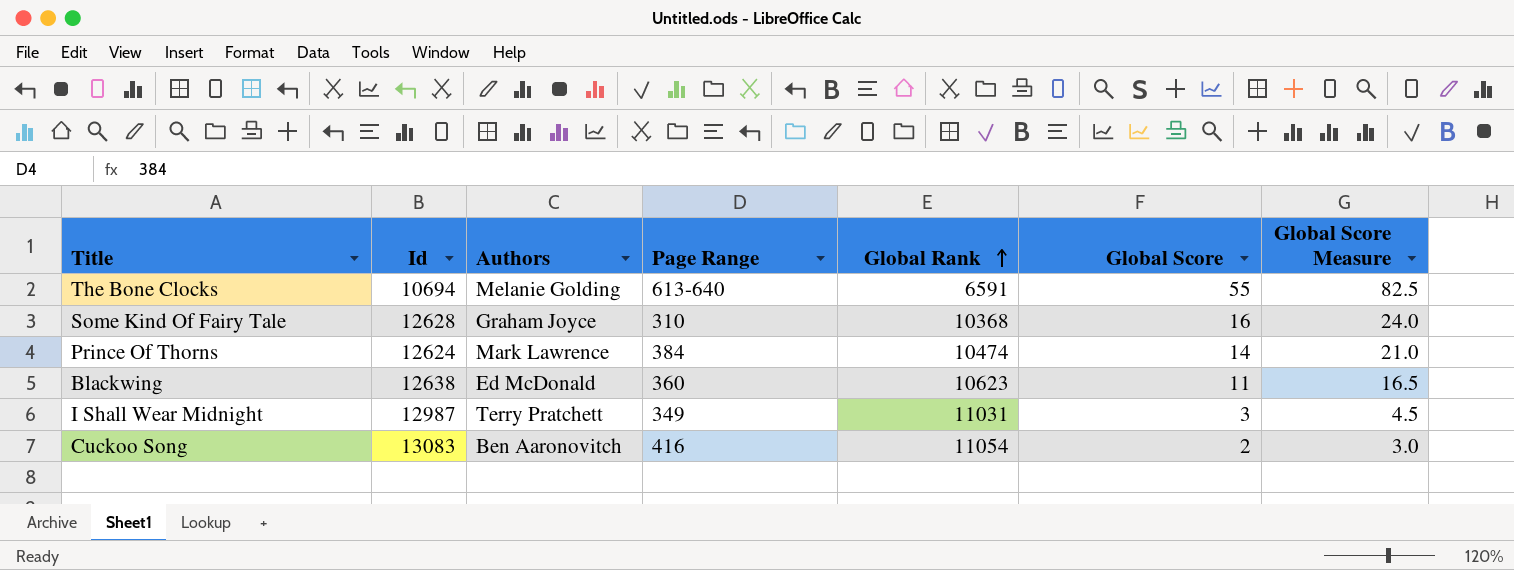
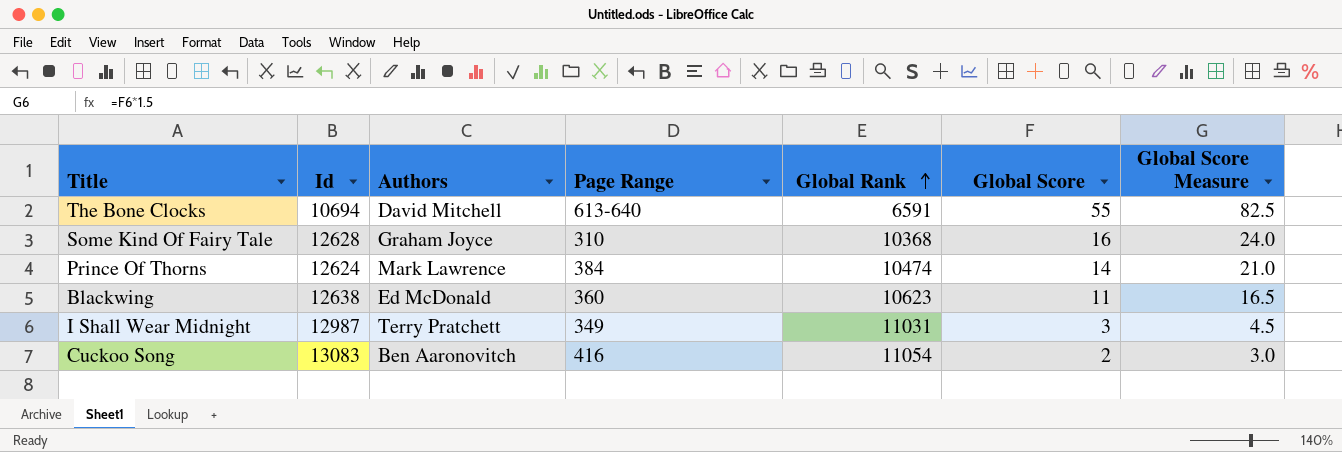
The Bone Clocks | Authors: Melanie Golding -> David Mitchell

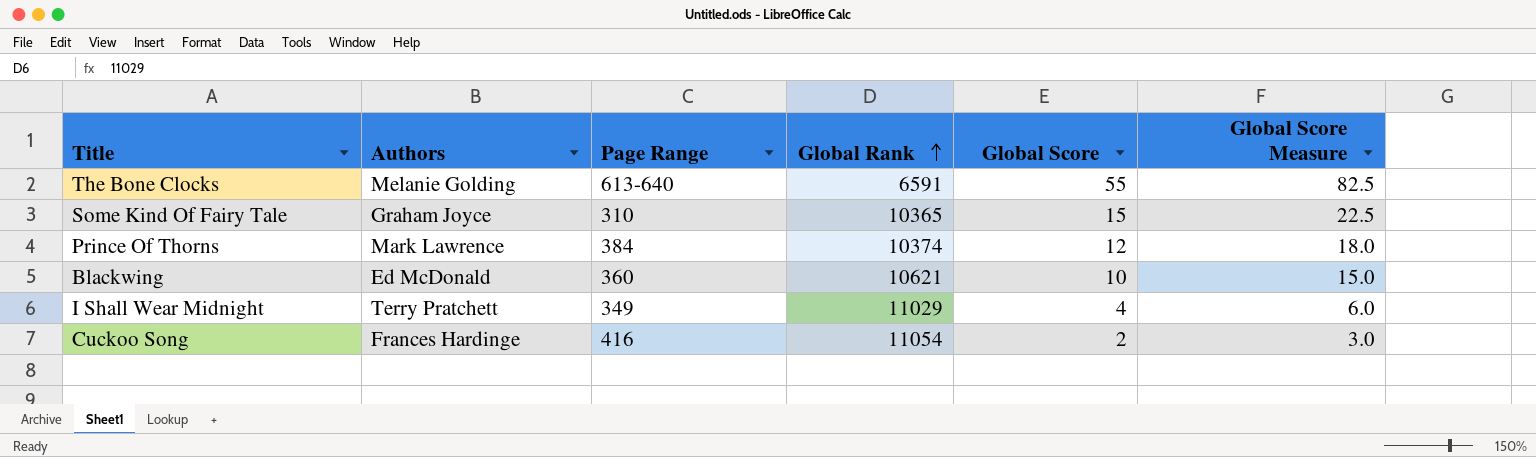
column Id | position: 2 -> none
The Bone Clocks | Authors: David Mitchell -> Melanie Golding
Some Kind Of Fairy Tale | Global Rank: 10368 -> 10365
Some Kind Of Fairy Tale | Global Score: 16 -> 15
Some Kind Of Fairy Tale | Global Score Measure: 24.0 -> 22.5
Prince Of Thorns | Global Rank: 10474 -> 10374
Prince Of Thorns | Global Score: 14 -> 12
Prince Of Thorns | Global Score Measure: 21.0 -> 18.0
Blackwing | Global Rank: 10623 -> 10621
Blackwing | Global Score: 11 -> 10
Blackwing | Global Score Measure: 16.5 -> 15.0
I Shall Wear Midnight | Global Rank: 11031 -> 11029
I Shall Wear Midnight | Global Score: 3 -> 4
I Shall Wear Midnight | Global Score Measure: 4.5 -> 6.0
Cuckoo Song | Authors: Ben Aaronovitch -> Frances Hardinge

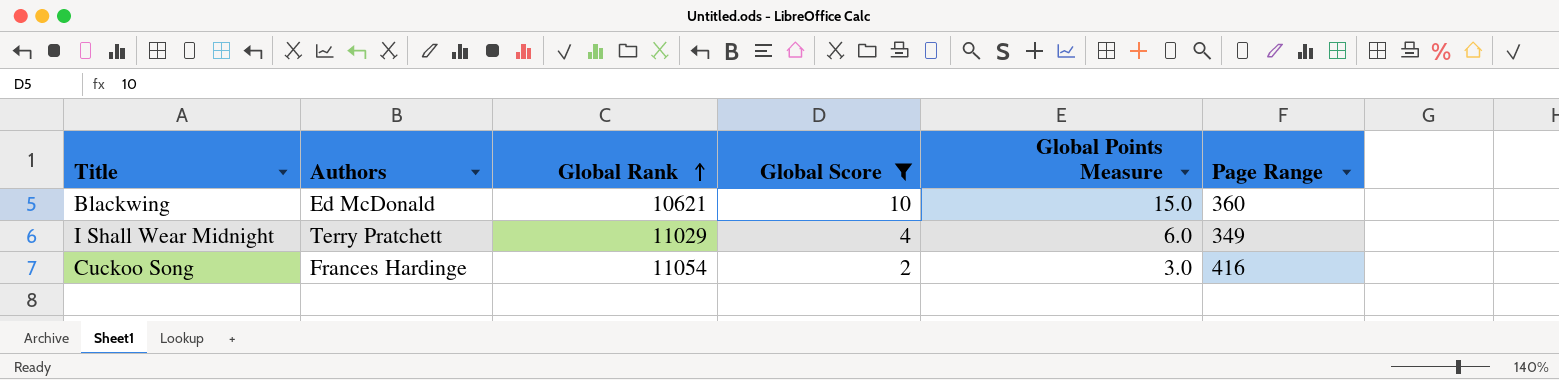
filter: none -> Global Score <= 10
column name: Global Score Measure -> Global Points Measure
column Page Range | position: 3 -> 6

